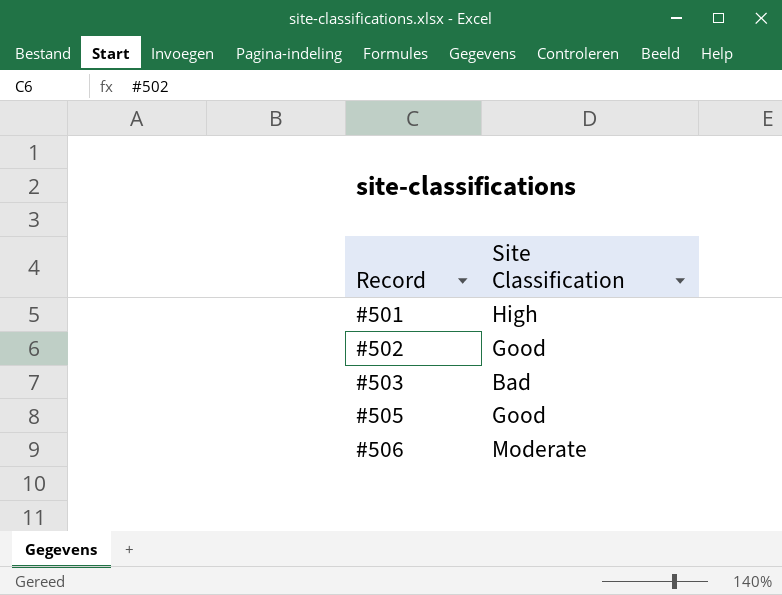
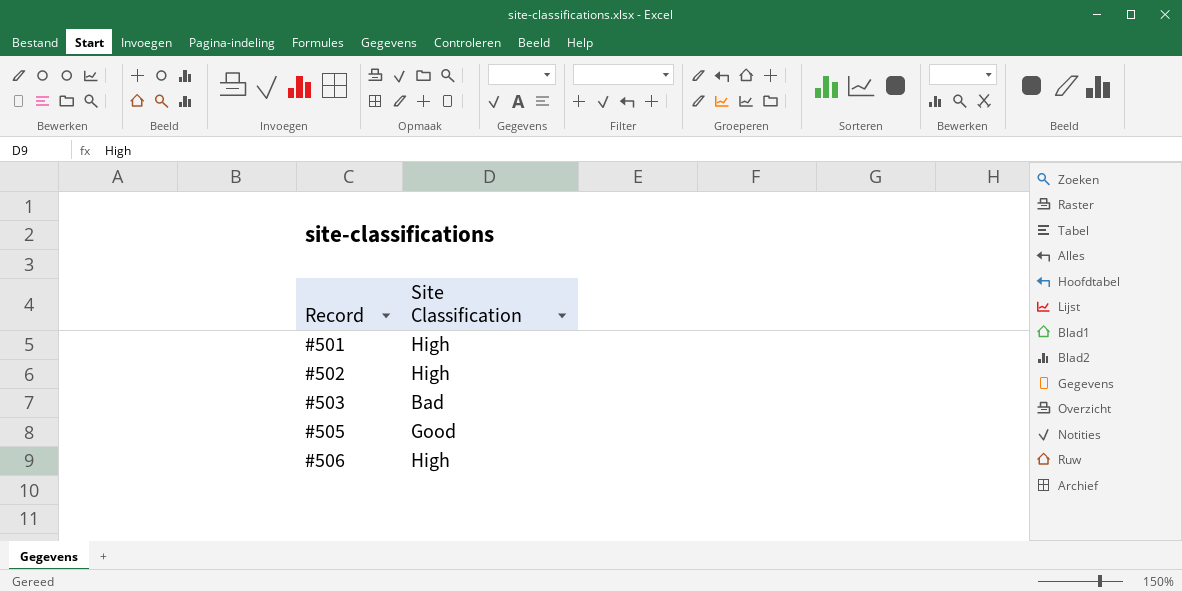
#502 | Site Classification: Good -> High
#506 | Site Classification: Moderate -> High

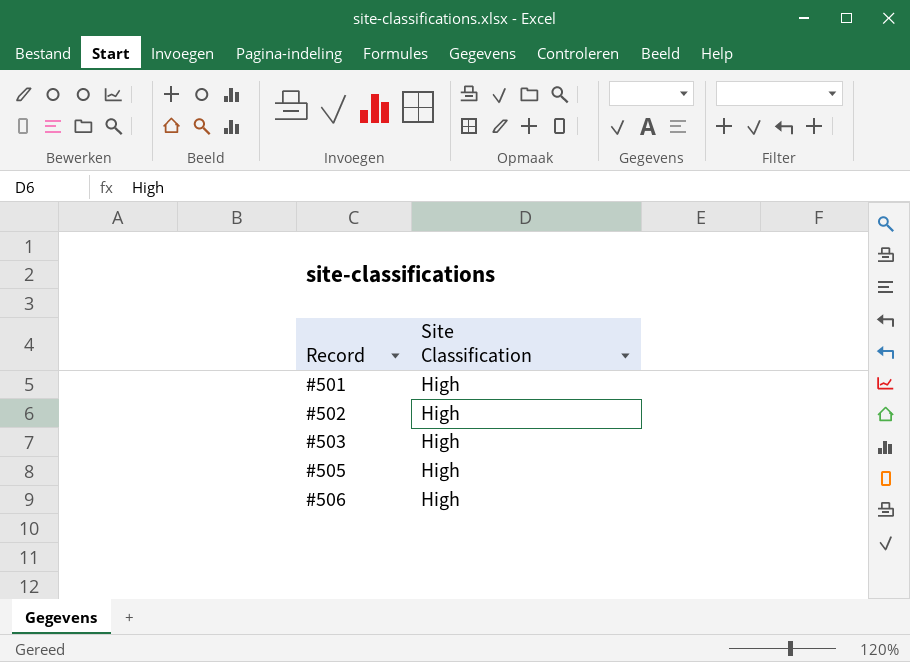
#503 | Site Classification: Bad -> High
#505 | Site Classification: Good -> High

